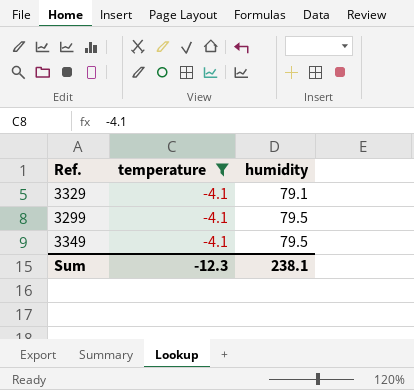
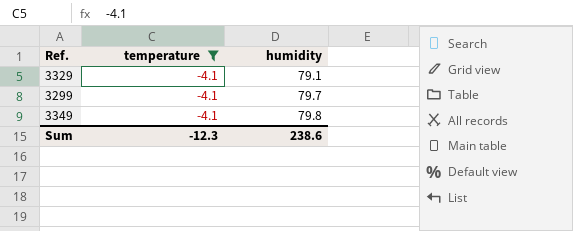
3299 | humidity: 79.5 -> 79.7
3349 | humidity: 79.5 -> 79.8
Sum | humidity: 238.1 -> 238.6

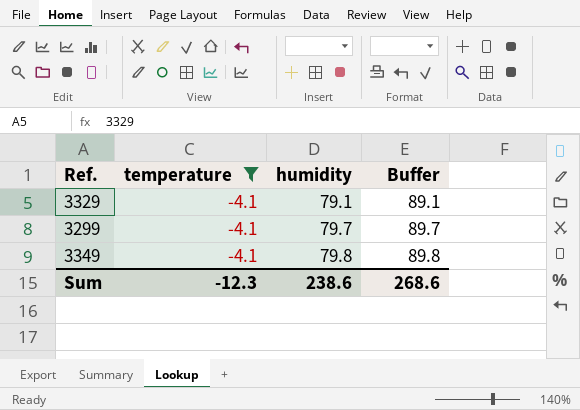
column Buffer | formula: none -> [humidity] + 10

